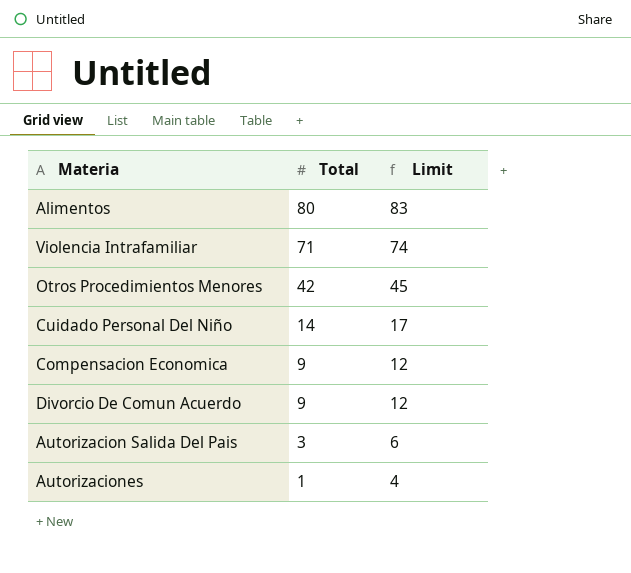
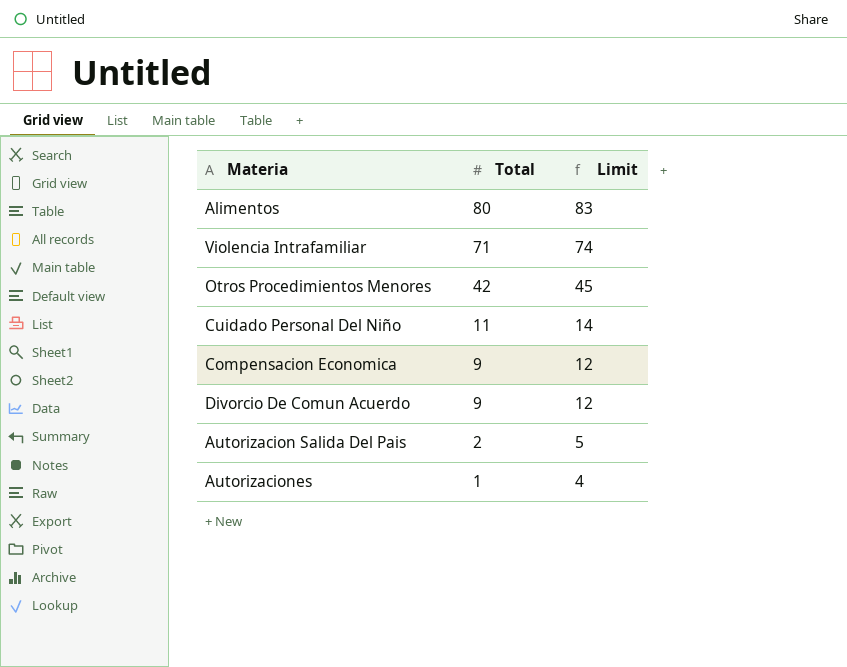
Cuidado Personal Del Niño | Total: 14 -> 11
Cuidado Personal Del Niño | Limit: 17 -> 14
Autorizacion Salida Del Pais | Total: 3 -> 2
Autorizacion Salida Del Pais | Limit: 6 -> 5

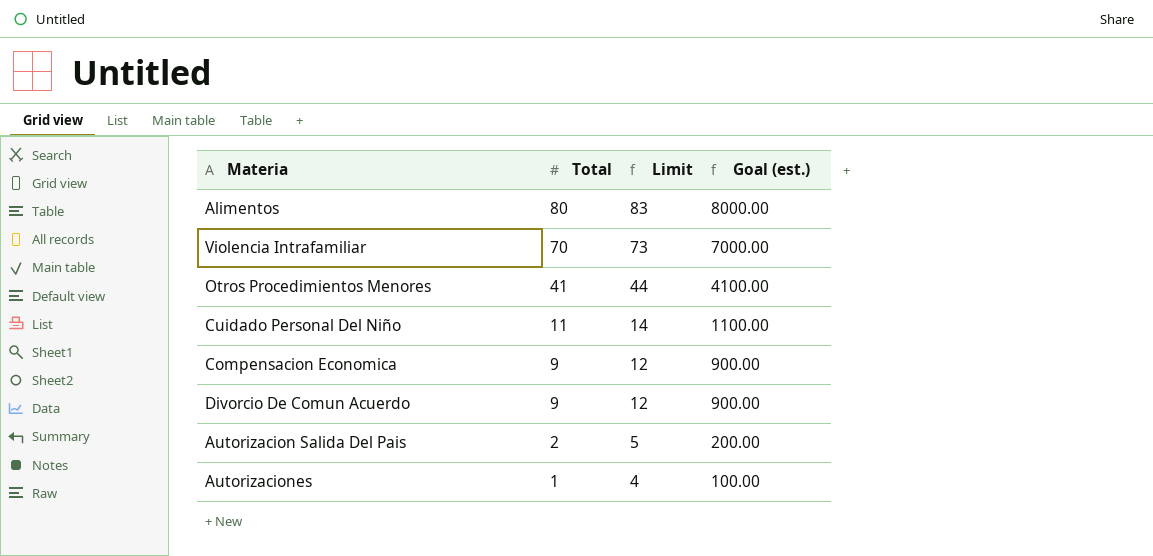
column Goal (est.) | formula: none -> [Total] * 100
Violencia Intrafamiliar | Total: 71 -> 70
Violencia Intrafamiliar | Limit: 74 -> 73
Otros Procedimientos Menores | Total: 42 -> 41
Otros Procedimientos Menores | Limit: 45 -> 44

